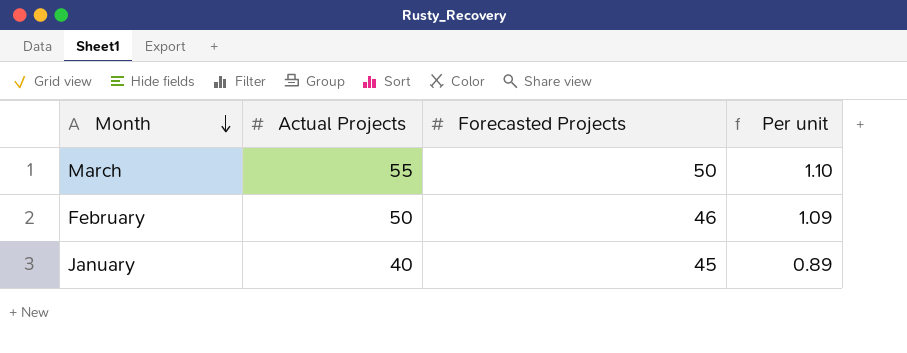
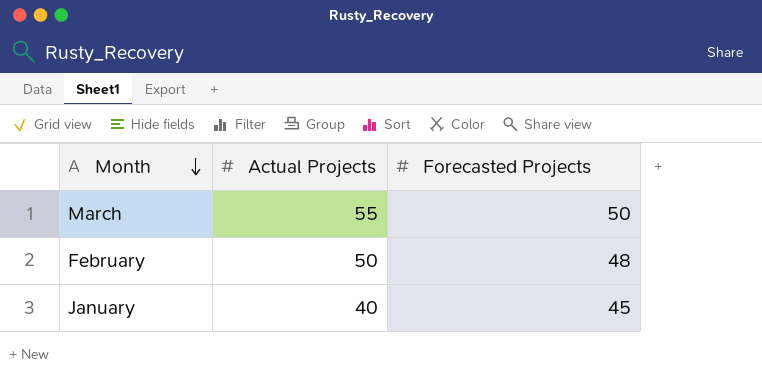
column Per unit | formula: [Actual Projects] / [Forecasted Projects] -> none
February | Forecasted Projects: 46 -> 48

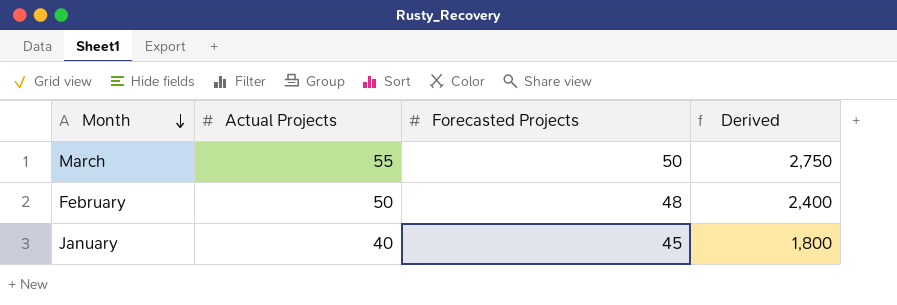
column Derived | formula: none -> [Actual Projects] * [Forecasted Projects]

